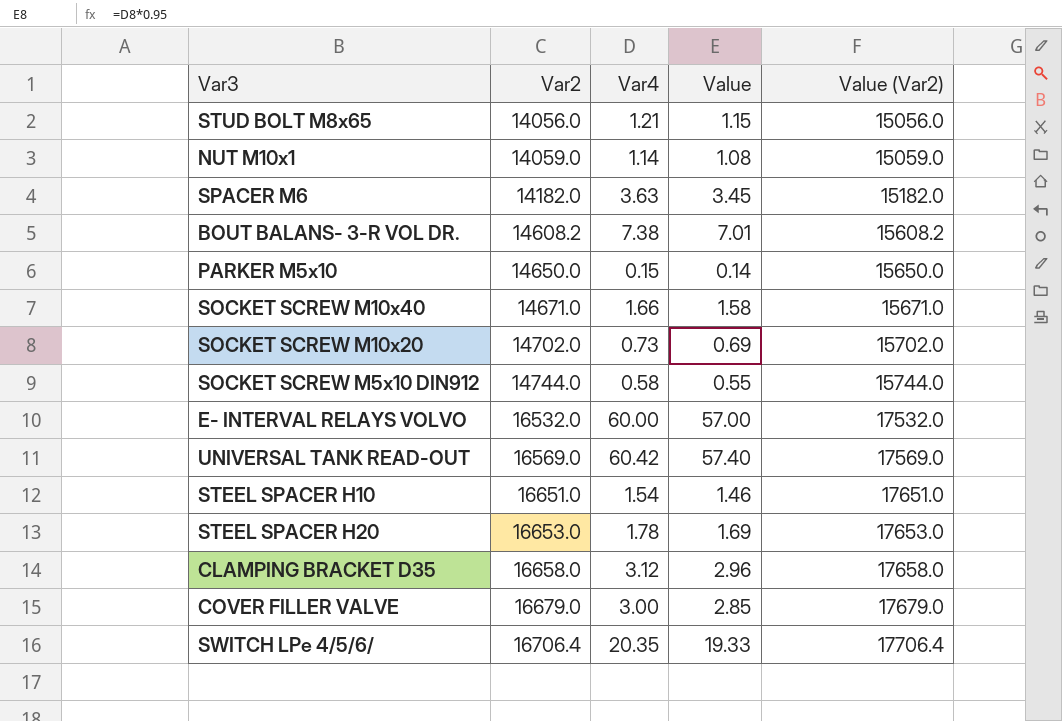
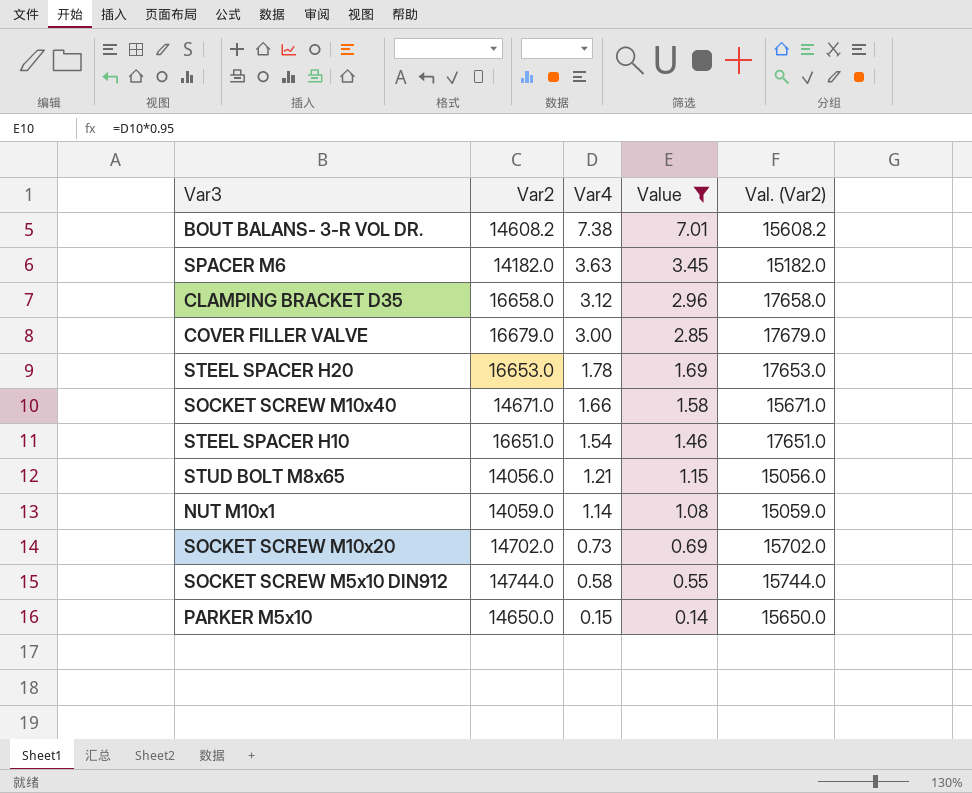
filter: none -> Value <= 7.01
row order: Var2 ascending -> Var4 descending
column name: Value (Var2) -> Val. (Var2)

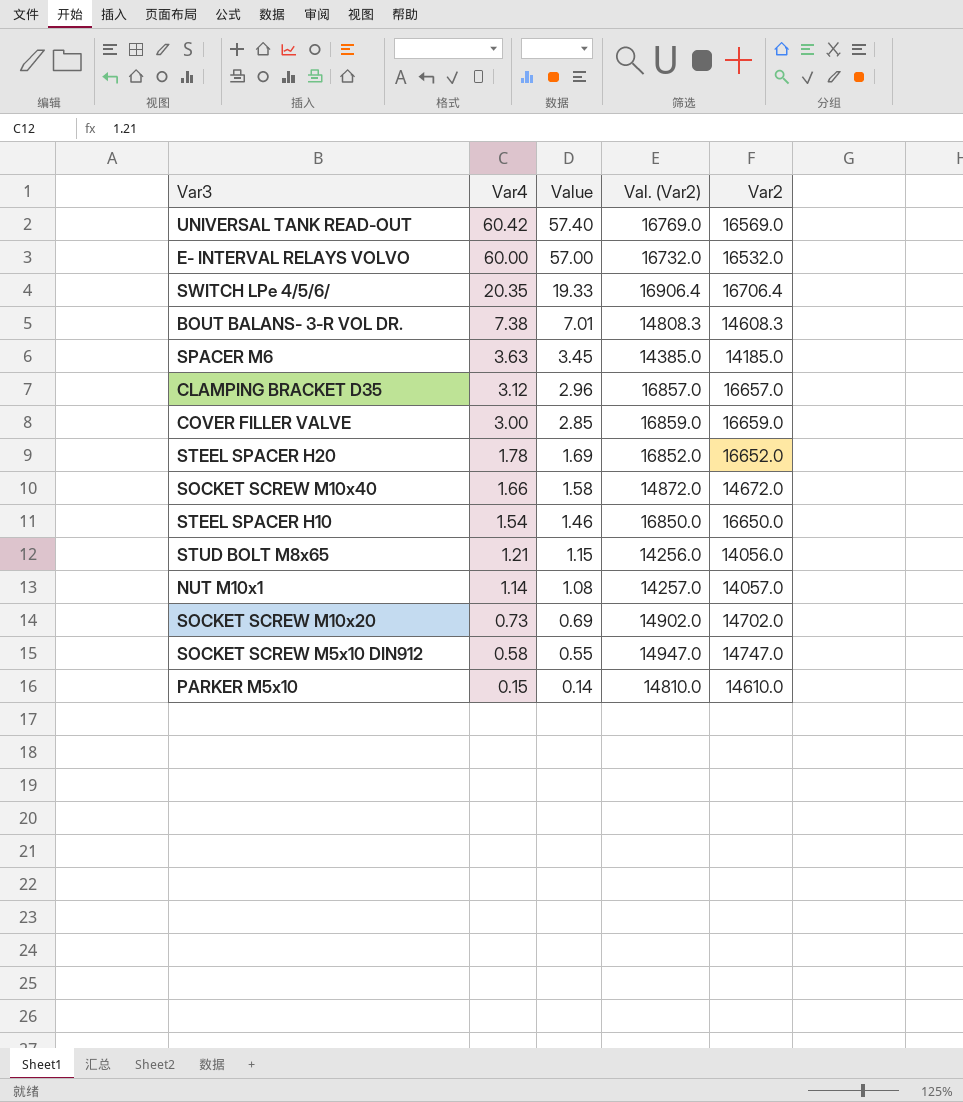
filter: Value <= 7.01 -> none
column Val. (Var2) | formula: [Var2] + 1000 -> [Var2] + 200
column Var2 | position: 2 -> 5
BOUT BALANS- 3-R VOL DR. | Var2: 14608.2 -> 14608.3
SPACER M6 | Var2: 14182.0 -> 14185.0
CLAMPING BRACKET D35 | Var2: 16658.0 -> 16657.0
COVER FILLER VALVE | Var2: 16679.0 -> 16659.0
STEEL SPACER H20 | Var2: 16653.0 -> 16652.0
SOCKET SCREW M10x40 | Var2: 14671.0 -> 14672.0
STEEL SPACER H10 | Var2: 16651.0 -> 16650.0
NUT M10x1 | Var2: 14059.0 -> 14057.0
SOCKET SCREW M5x10 DIN912 | Var2: 14744.0 -> 14747.0
PARKER M5x10 | Var2: 14650.0 -> 14610.0

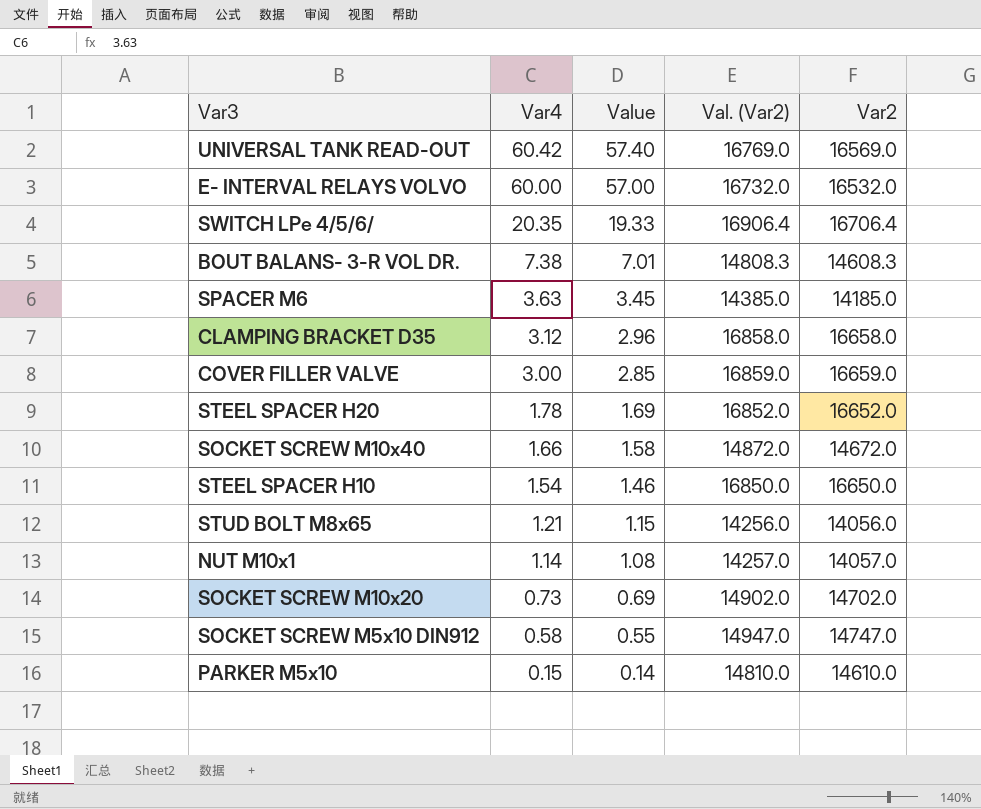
CLAMPING BRACKET D35 | Val. (Var2): 16857.0 -> 16858.0
CLAMPING BRACKET D35 | Var2: 16657.0 -> 16658.0

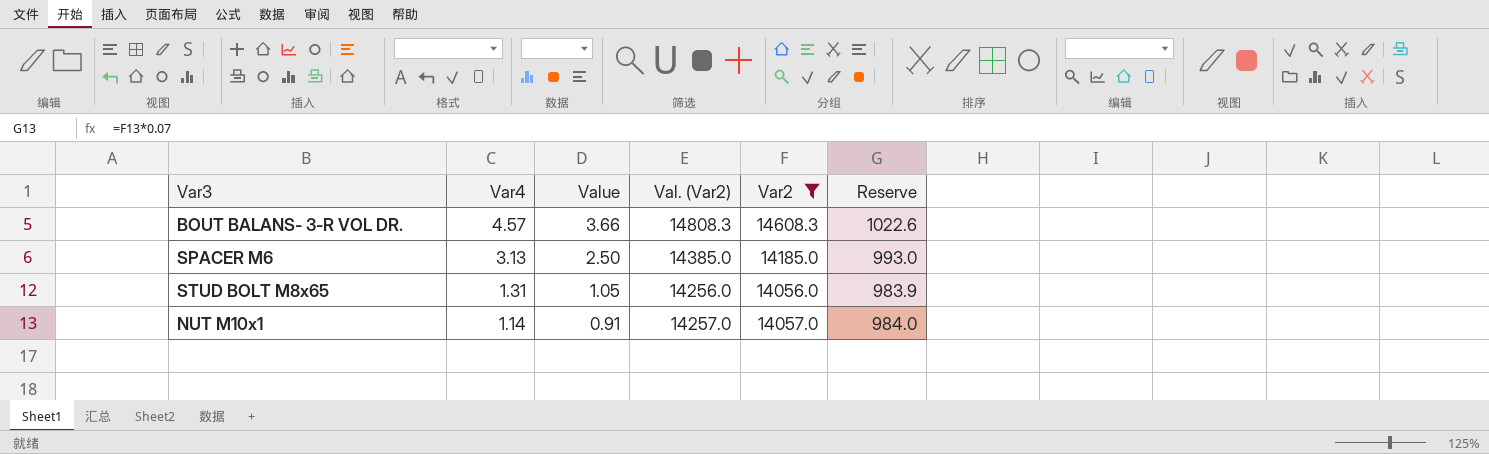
filter: none -> Var2 <= 14608.3
column Value | formula: [Var4] * 0.95 -> [Var4] * 0.8
column Reserve | formula: none -> [Var2] * 0.07
BOUT BALANS- 3-R VOL DR. | Var4: 7.38 -> 4.57
SPACER M6 | Var4: 3.63 -> 3.13
STUD BOLT M8x65 | Var4: 1.21 -> 1.31

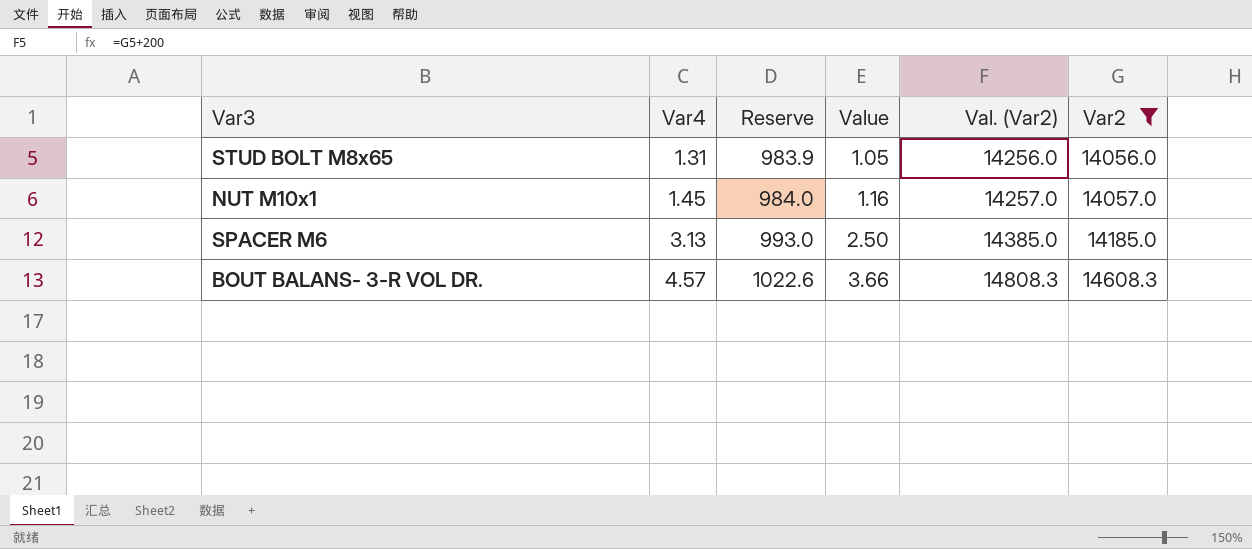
row order: Var4 descending -> Var4 ascending
column Reserve | position: 6 -> 3
NUT M10x1 | Var4: 1.14 -> 1.45
NUT M10x1 | Value: 0.91 -> 1.16

